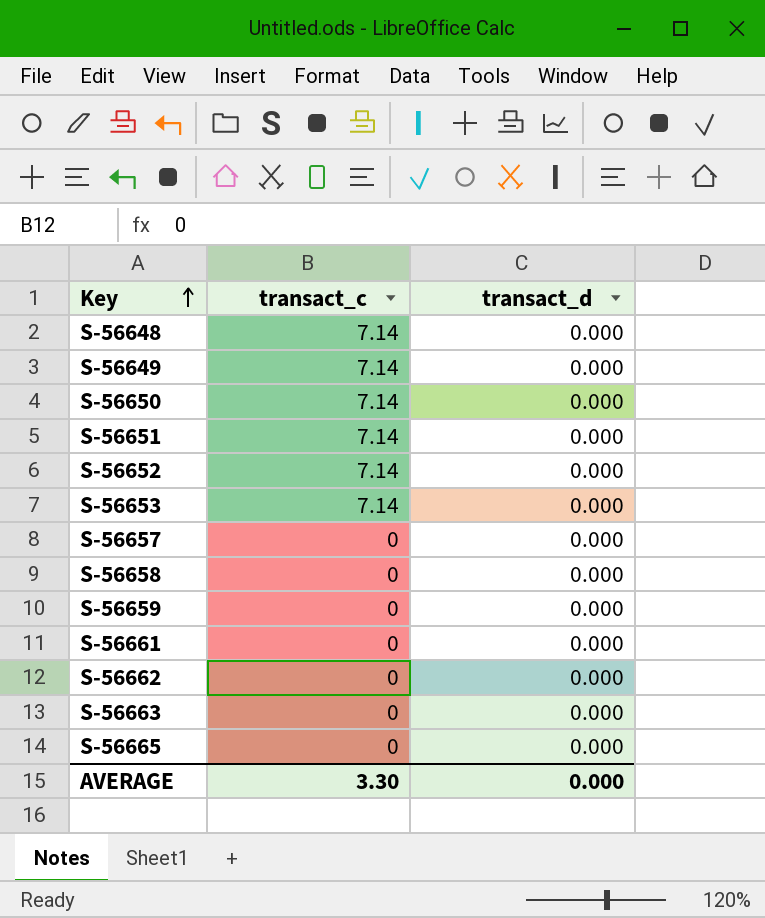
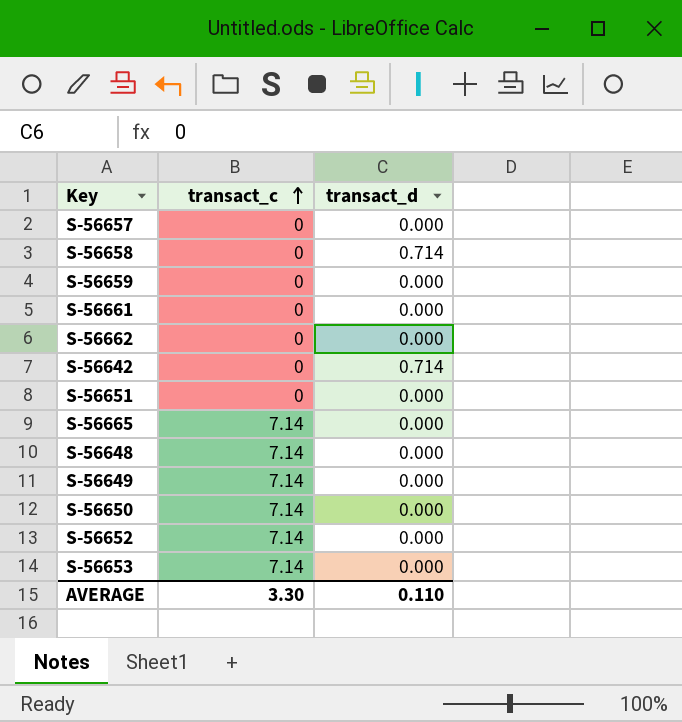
row order: Key ascending -> transact_c ascending
row S-56663: 0 | 0.000 -> none
S-56658 | transact_d: 0.000 -> 0.714
row S-56642: none -> 0 | 0.714
S-56651 | transact_c: 7.14 -> 0
S-56665 | transact_c: 0 -> 7.14
AVERAGE | transact_d: 0.000 -> 0.110

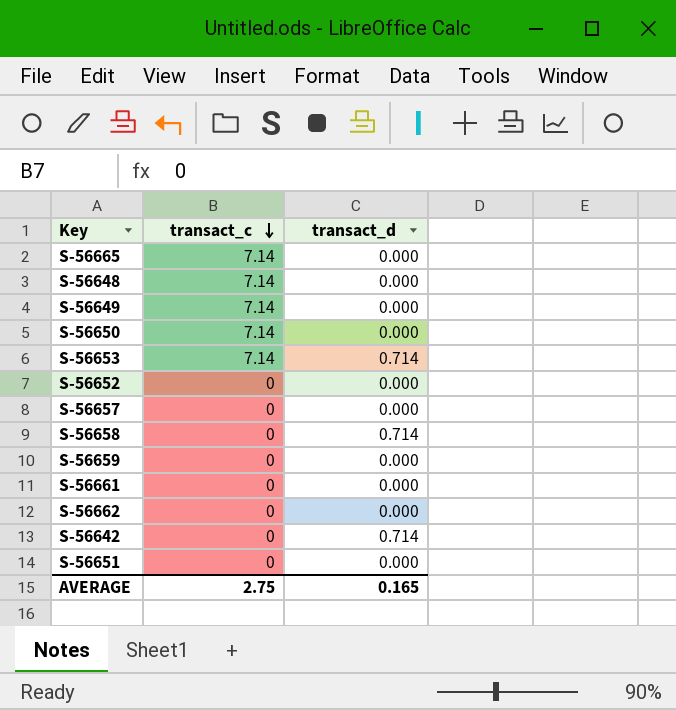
row order: transact_c ascending -> transact_c descending
S-56653 | transact_d: 0.000 -> 0.714
S-56652 | transact_c: 7.14 -> 0
AVERAGE | transact_c: 3.30 -> 2.75
AVERAGE | transact_d: 0.110 -> 0.165

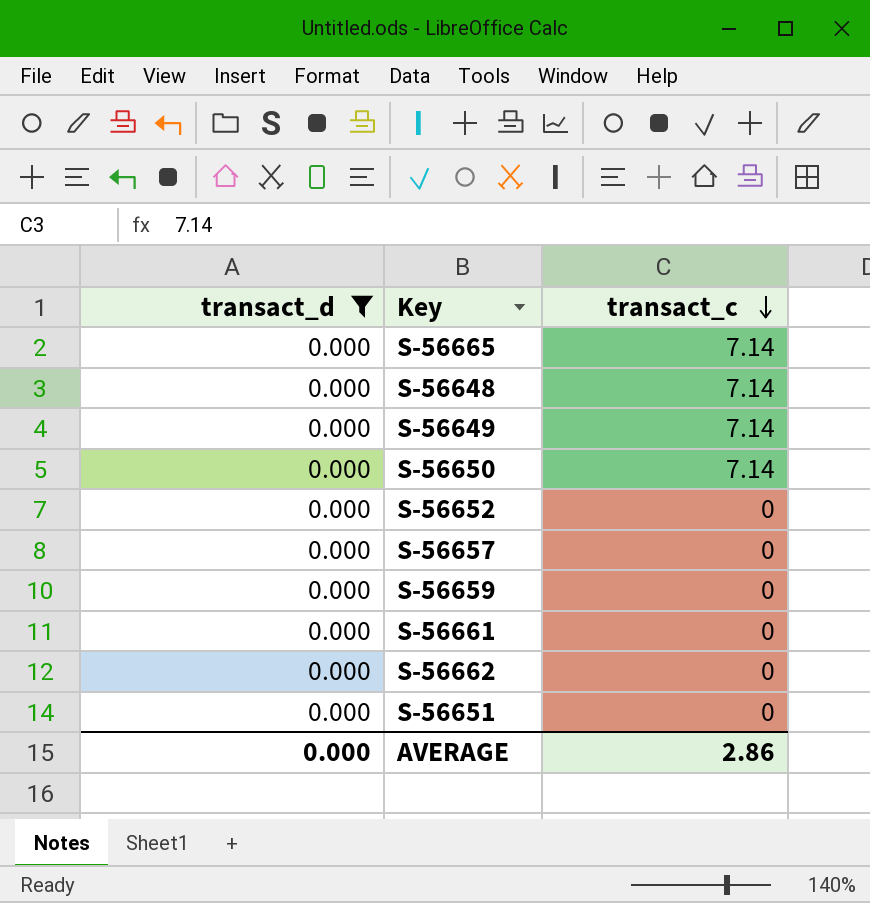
filter: none -> transact_d = 0.000
column transact_d | position: 3 -> 1
AVERAGE | transact_d: 0.165 -> 0.000
AVERAGE | transact_c: 2.75 -> 2.86

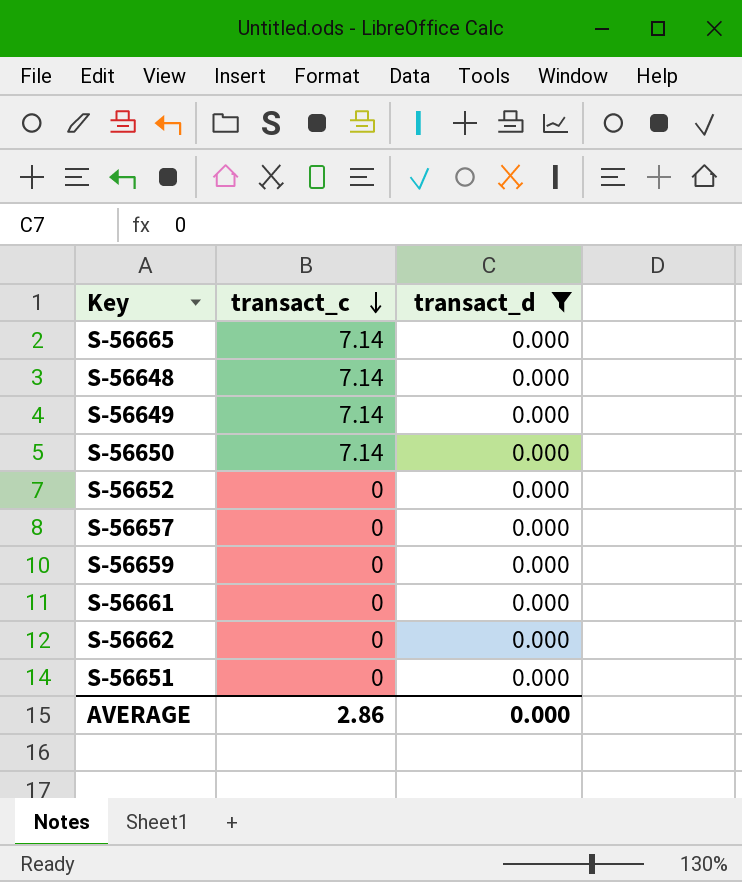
column transact_d | position: 1 -> 3

